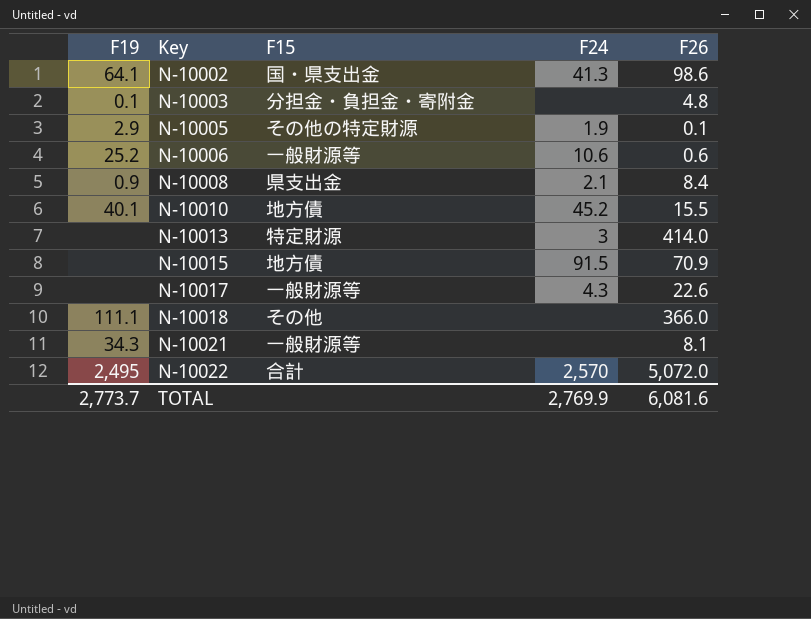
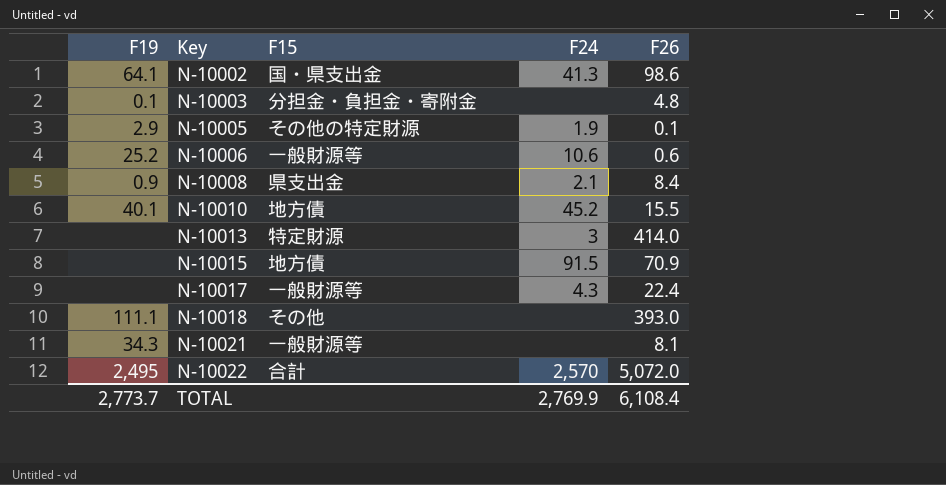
N-10017 | F26: 22.6 -> 22.4
N-10018 | F26: 366.0 -> 393.0
TOTAL | F26: 6,081.6 -> 6,108.4

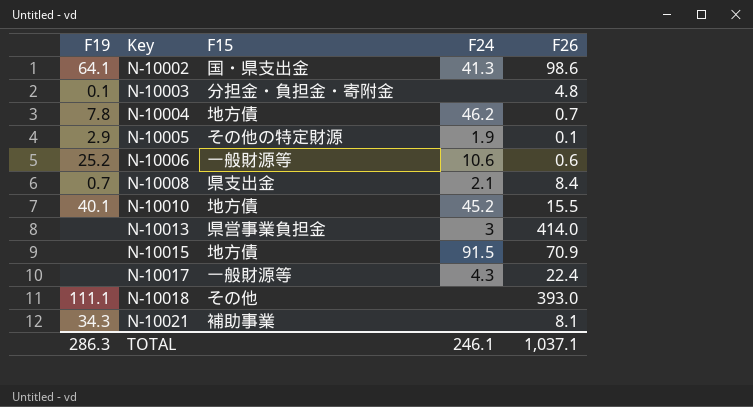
row N-10022: 2,495 | 合計 | 2,570 | 5,072.0 -> none
row N-10004: none -> 7.8 | 地方債 | 46.2 | 0.7
N-10008 | F19: 0.9 -> 0.7
N-10013 | F15: 特定財源 -> 県営事業負担金
N-10021 | F15: 一般財源等 -> 補助事業
TOTAL | F19: 2,773.7 -> 286.3
TOTAL | F24: 2,769.9 -> 246.1
TOTAL | F26: 6,108.4 -> 1,037.1

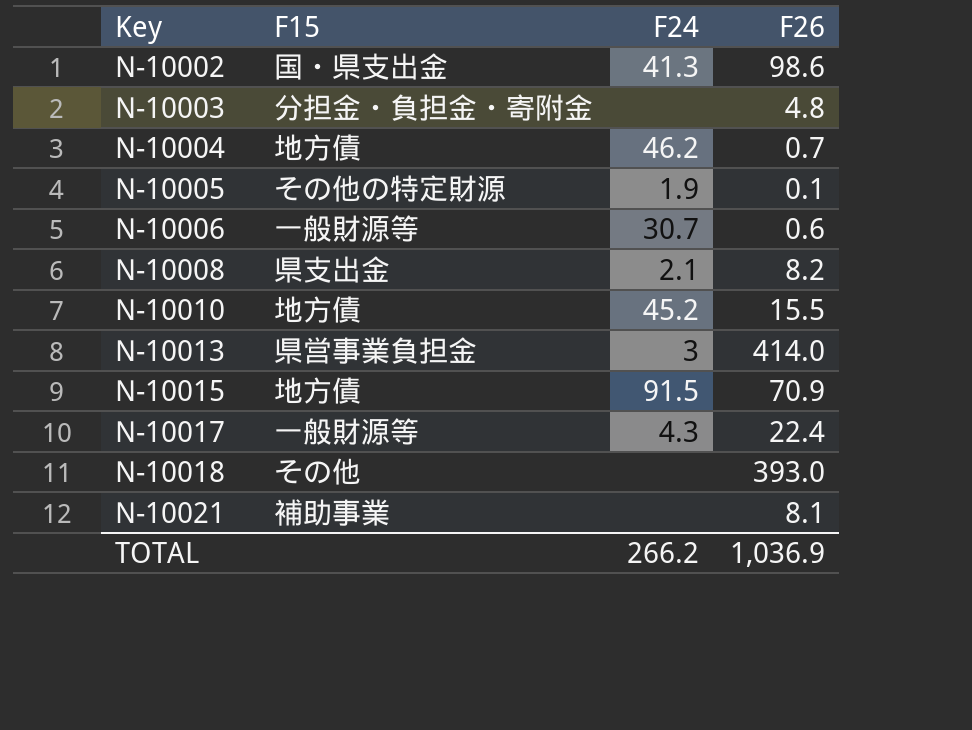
column F19 | position: 1 -> none
N-10006 | F24: 10.6 -> 30.7
N-10008 | F26: 8.4 -> 8.2
TOTAL | F24: 246.1 -> 266.2
TOTAL | F26: 1,037.1 -> 1,036.9

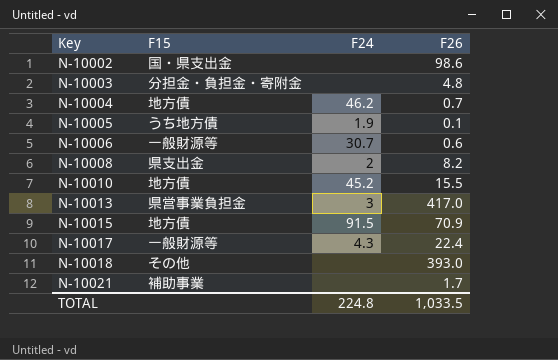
N-10002 | F24: 41.3 -> none
N-10005 | F15: その他の特定財源 -> うち地方債
N-10008 | F24: 2.1 -> 2
N-10013 | F26: 414.0 -> 417.0
N-10021 | F26: 8.1 -> 1.7
TOTAL | F24: 266.2 -> 224.8
TOTAL | F26: 1,036.9 -> 1,033.5

